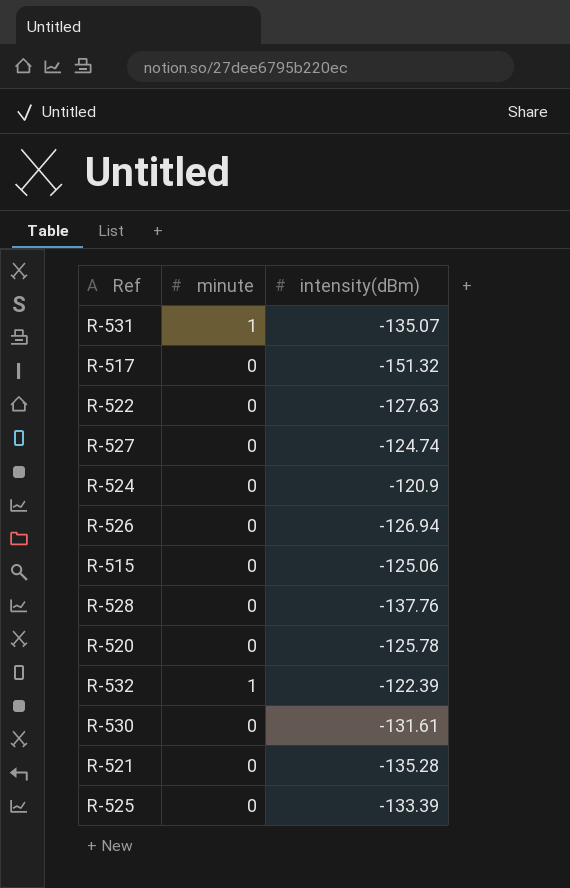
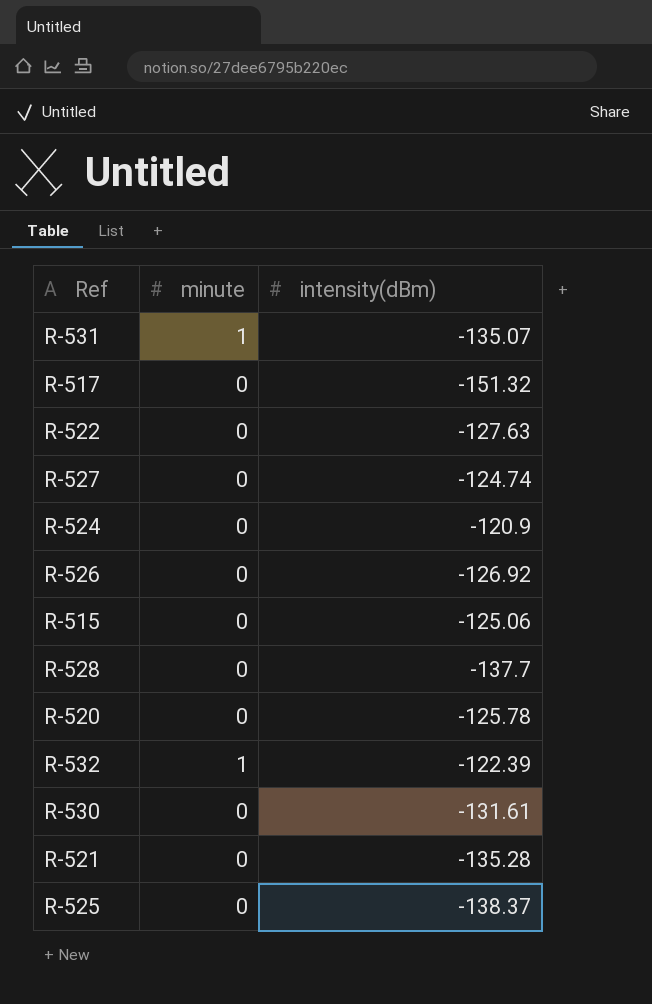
R-526 | intensity(dBm): -126.94 -> -126.92
R-528 | intensity(dBm): -137.76 -> -137.7
R-525 | intensity(dBm): -133.39 -> -138.37

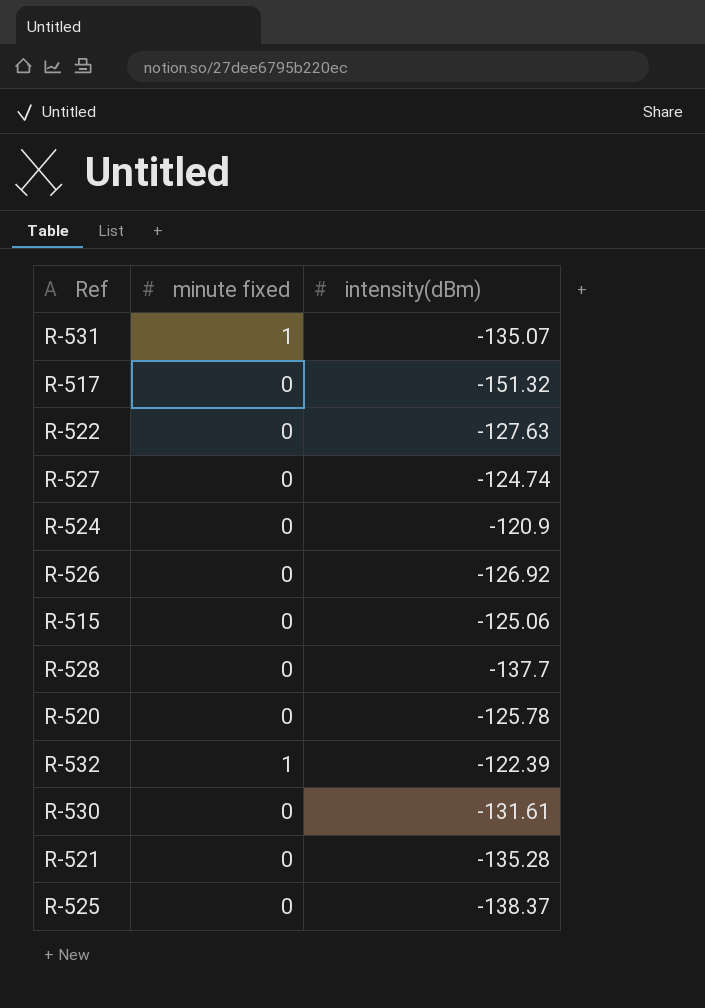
column name: minute -> minute fixed

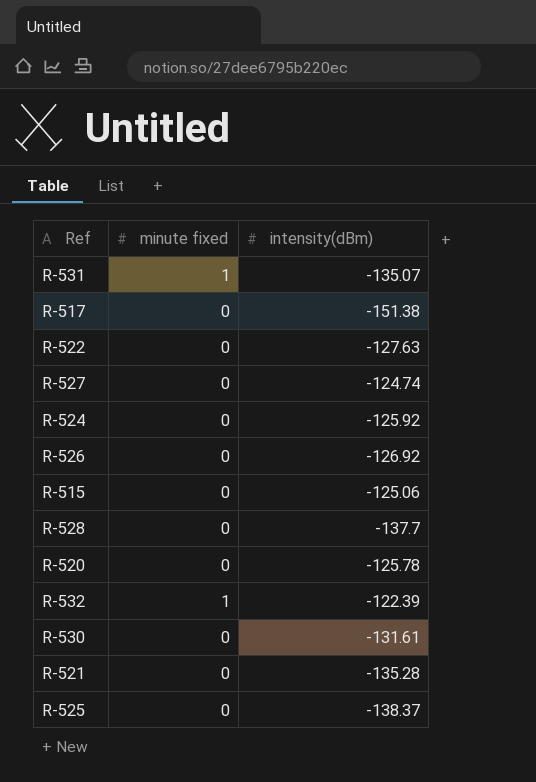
R-517 | intensity(dBm): -151.32 -> -151.38
R-524 | intensity(dBm): -120.9 -> -125.92

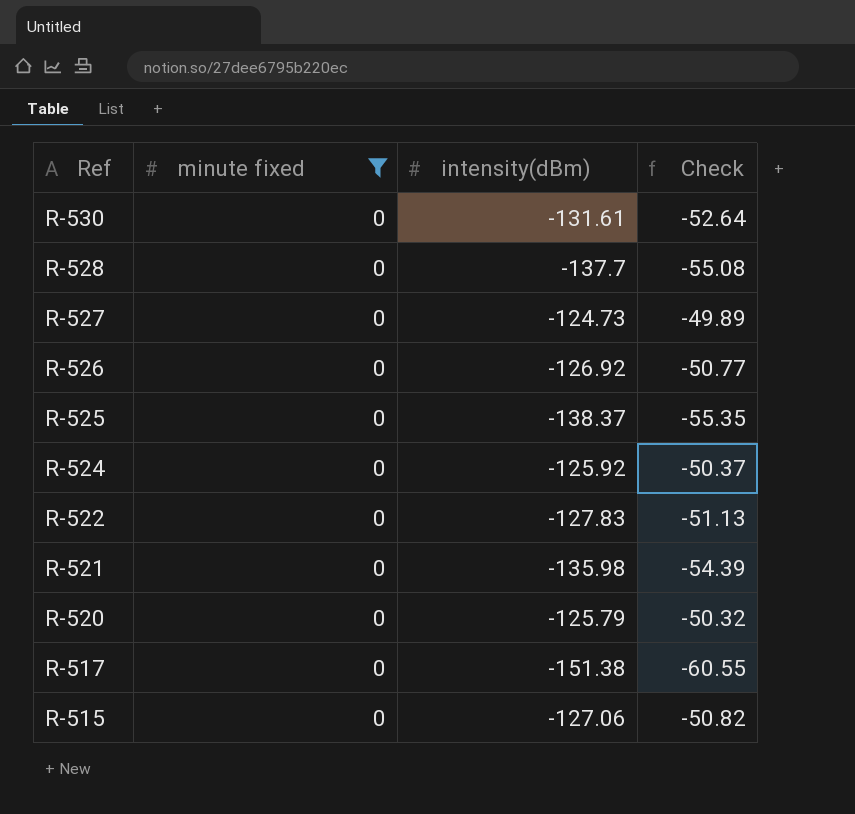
filter: none -> minute fixed = 0
row order: none -> Ref descending
column Check | formula: none -> [intensity(dBm)] * 0.4
R-527 | intensity(dBm): -124.74 -> -124.73
R-522 | intensity(dBm): -127.63 -> -127.83
R-521 | intensity(dBm): -135.28 -> -135.98
R-520 | intensity(dBm): -125.78 -> -125.79
R-515 | intensity(dBm): -125.06 -> -127.06

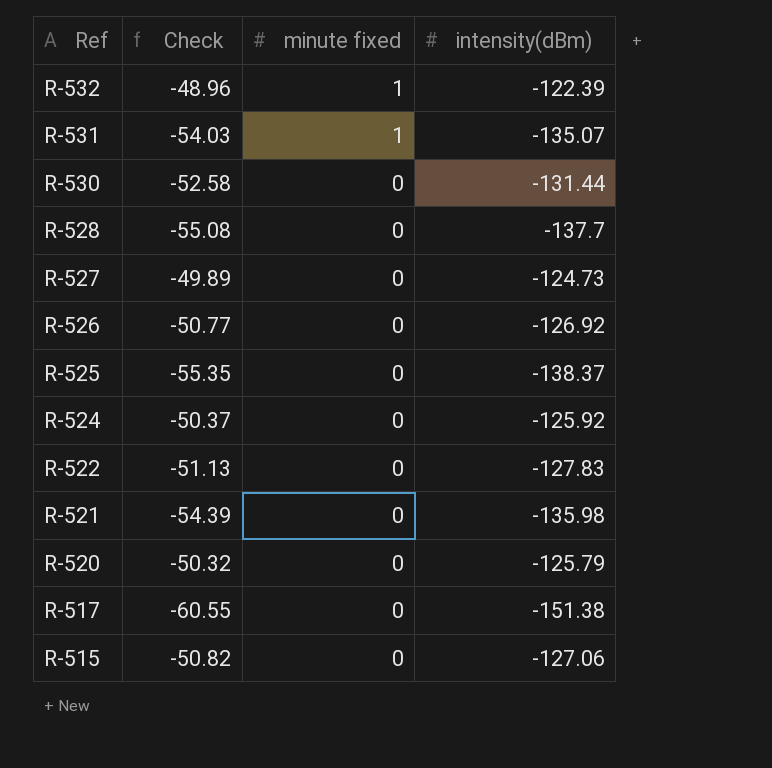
filter: minute fixed = 0 -> none
column Check | position: 4 -> 2
R-530 | Check: -52.64 -> -52.58
R-530 | intensity(dBm): -131.61 -> -131.44

